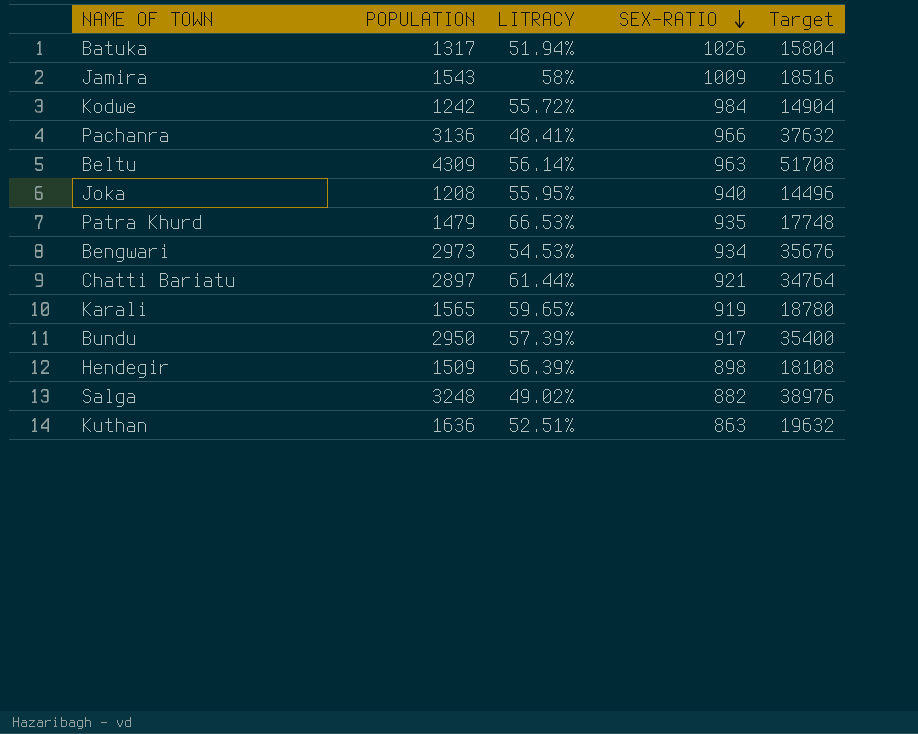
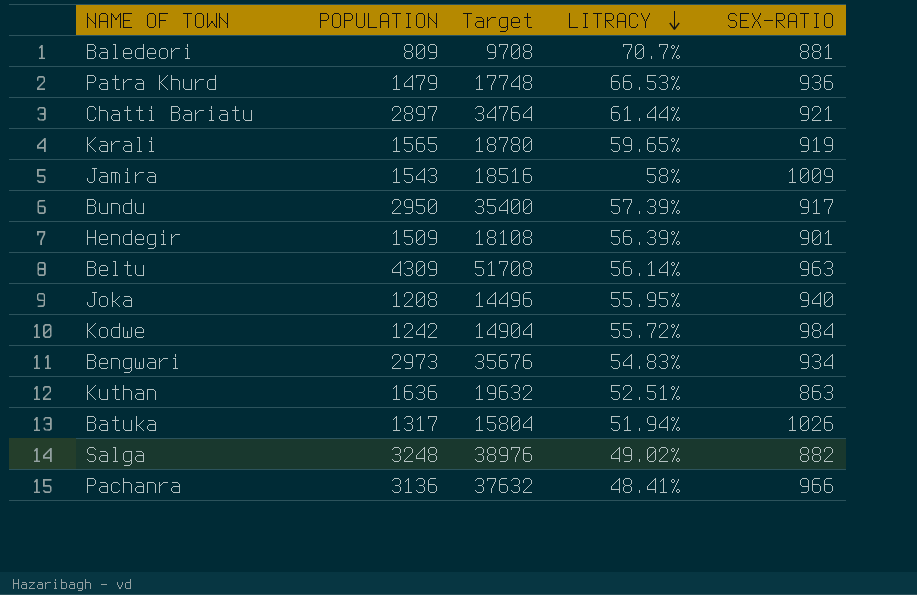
row order: SEX-RATIO descending -> LITRACY descending
column Target | position: 5 -> 3
row Baledeori: none -> 809 | 9708 | 70.7% | 881
Patra Khurd | SEX-RATIO: 935 -> 936
Hendegir | SEX-RATIO: 898 -> 901
Bengwari | LITRACY: 54.53% -> 54.83%

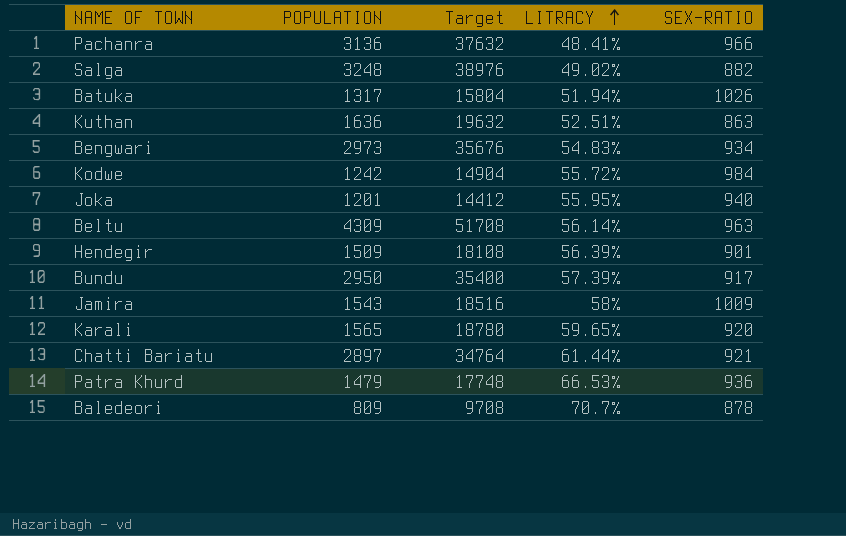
row order: LITRACY descending -> LITRACY ascending
Joka | POPULATION: 1208 -> 1201
Joka | Target: 14496 -> 14412
Karali | SEX-RATIO: 919 -> 920
Baledeori | SEX-RATIO: 881 -> 878

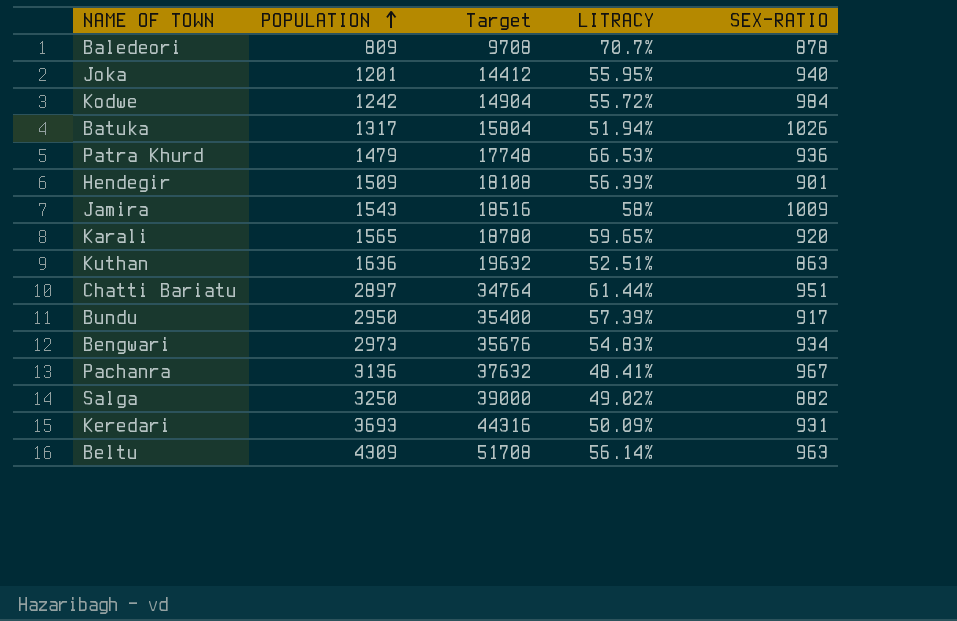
row order: LITRACY ascending -> POPULATION ascending
Chatti Bariatu | SEX-RATIO: 921 -> 951
Pachanra | SEX-RATIO: 966 -> 967
Salga | POPULATION: 3248 -> 3250
Salga | Target: 38976 -> 39000
row Keredari: none -> 3693 | 44316 | 50.09% | 931

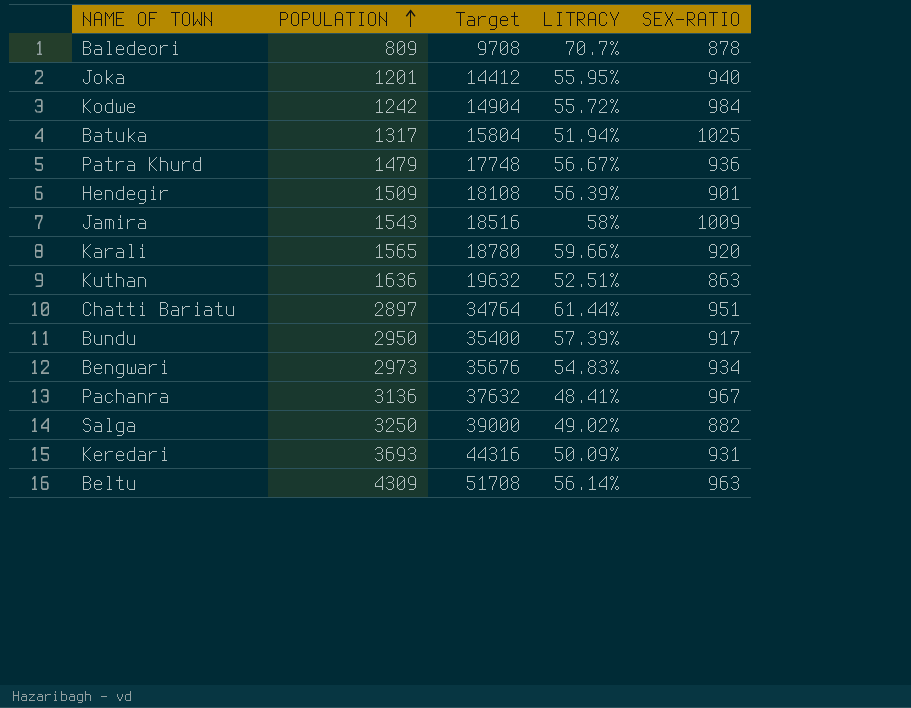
Batuka | SEX-RATIO: 1026 -> 1025
Patra Khurd | LITRACY: 66.53% -> 56.67%
Karali | LITRACY: 59.65% -> 59.66%

